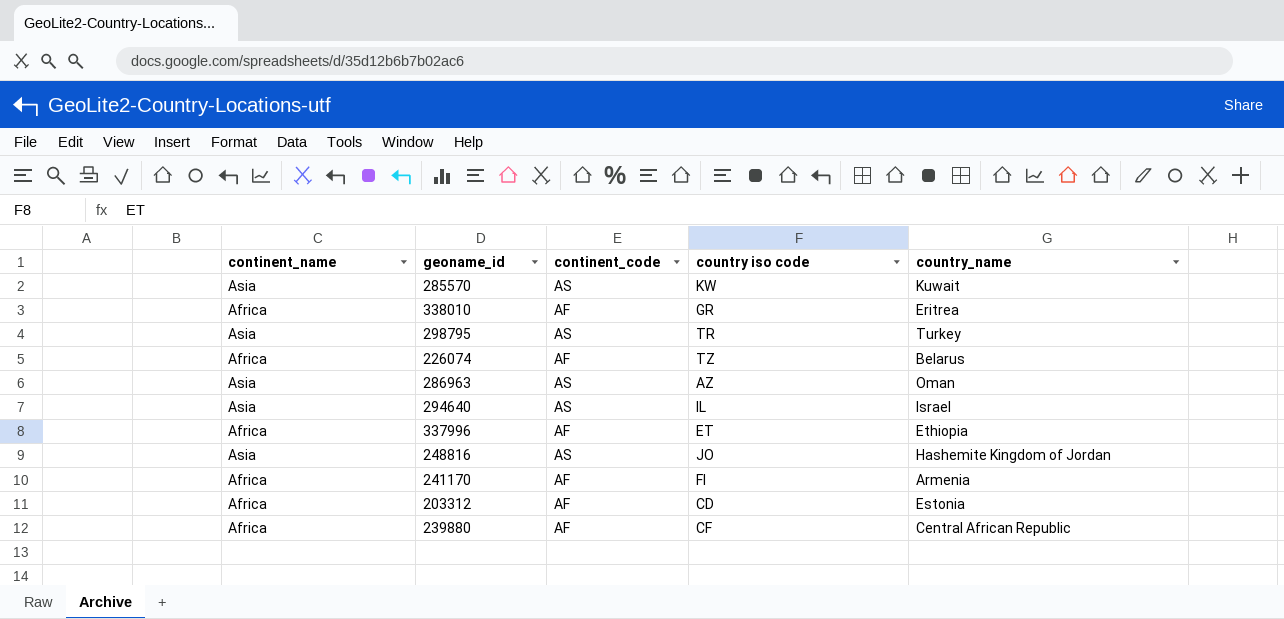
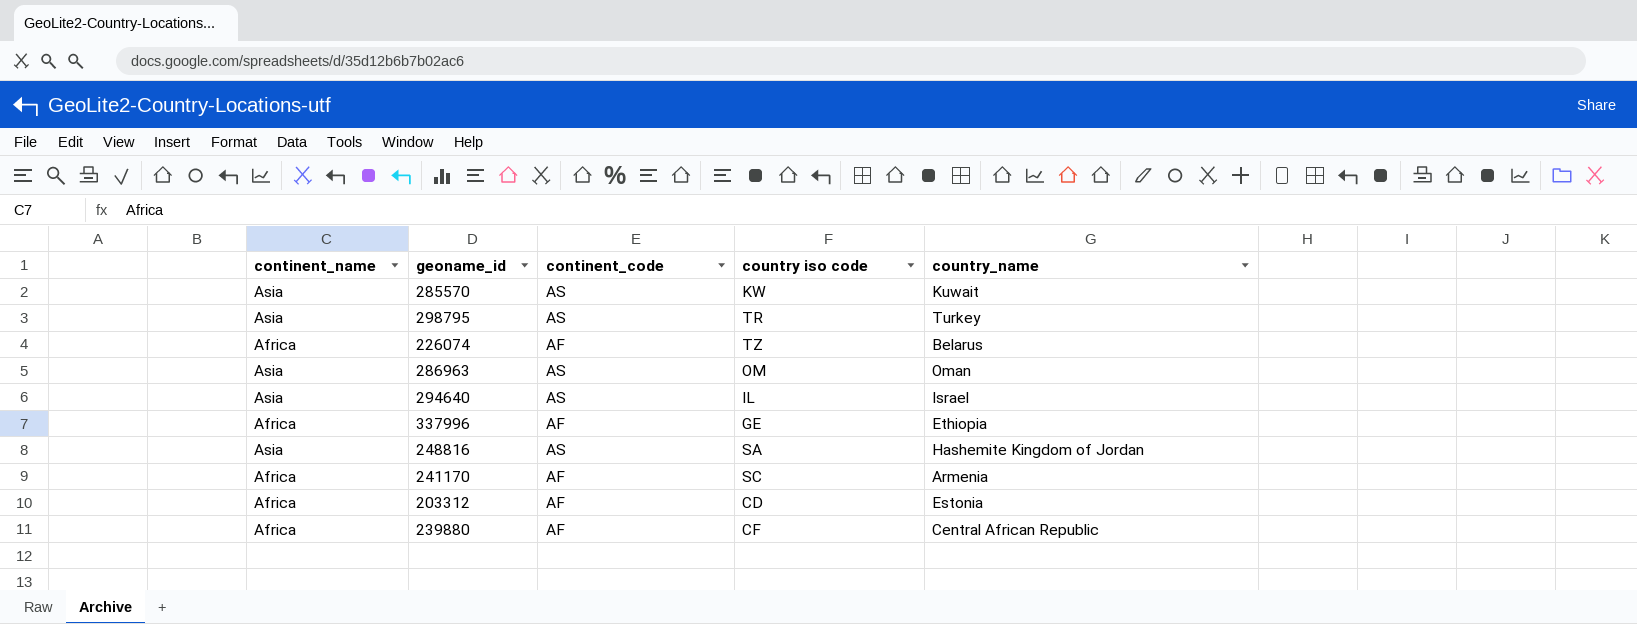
row 338010: Africa | AF | GR | Eritrea -> none
286963 | country iso code: AZ -> OM
337996 | country iso code: ET -> GE
248816 | country iso code: JO -> SA
241170 | country iso code: FI -> SC

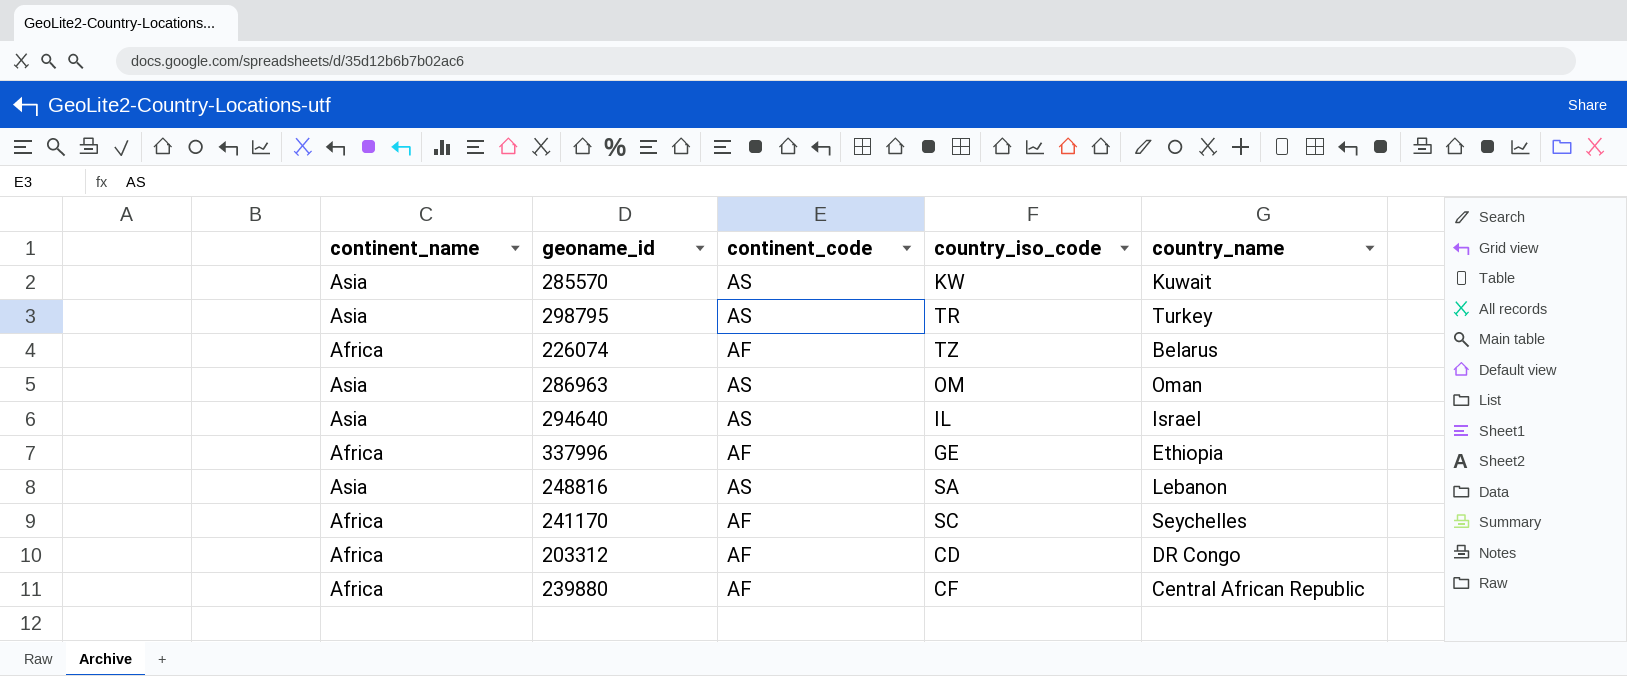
column name: country iso code -> country_iso_code
248816 | country_name: Hashemite Kingdom of Jordan -> Lebanon
241170 | country_name: Armenia -> Seychelles
203312 | country_name: Estonia -> DR Congo

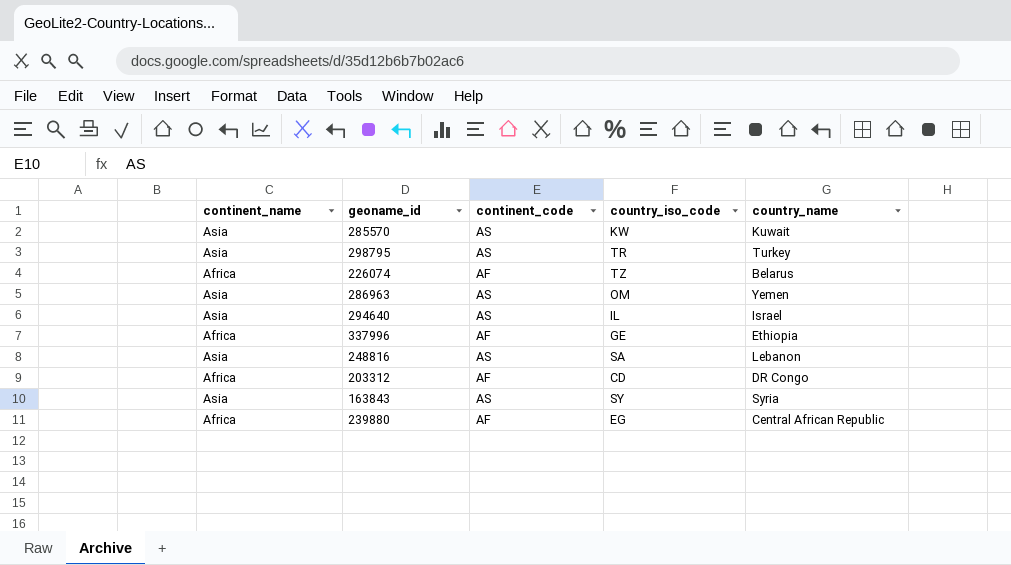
row 241170: Africa | AF | SC | Seychelles -> none
286963 | country_name: Oman -> Yemen
row 163843: none -> Asia | AS | SY | Syria
239880 | country_iso_code: CF -> EG

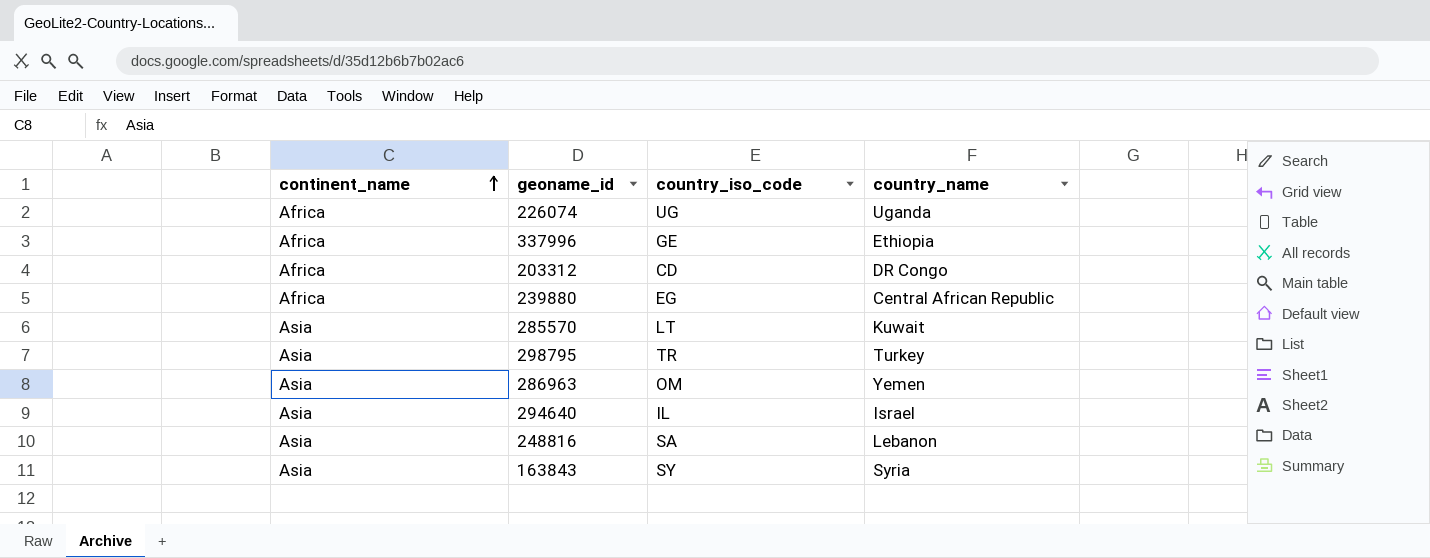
row order: none -> continent_name ascending
column continent_code | position: 3 -> none
226074 | country_iso_code: TZ -> UG
226074 | country_name: Belarus -> Uganda
285570 | country_iso_code: KW -> LT

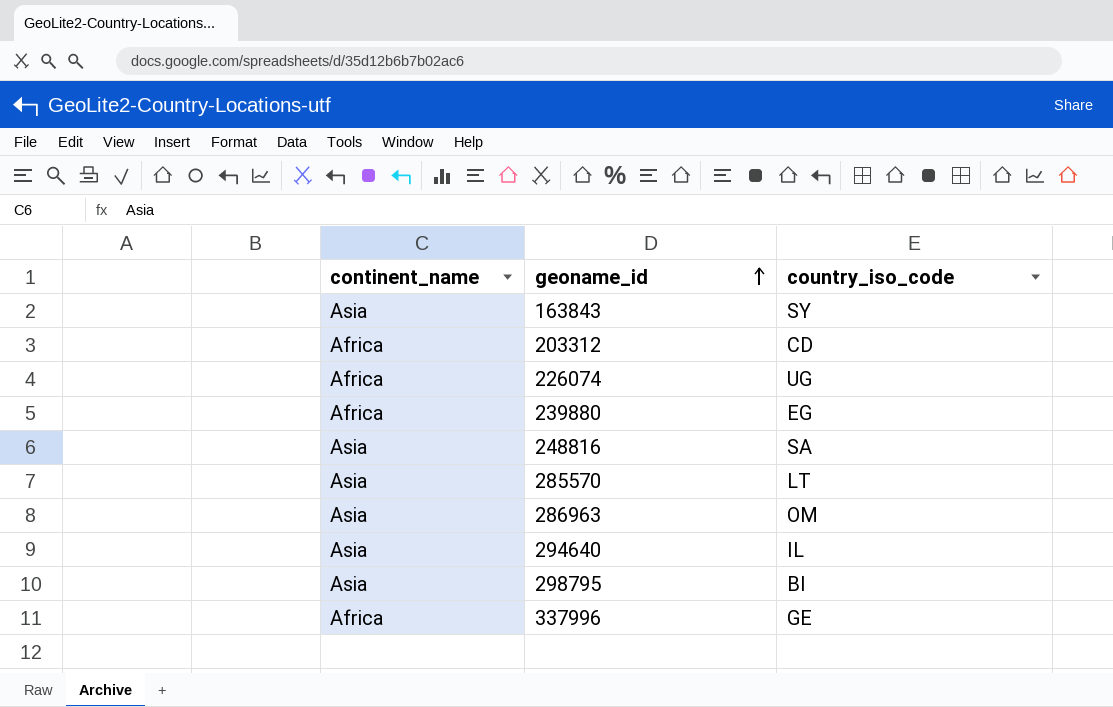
row order: continent_name ascending -> geoname_id ascending
column country_name | position: 4 -> none
298795 | country_iso_code: TR -> BI

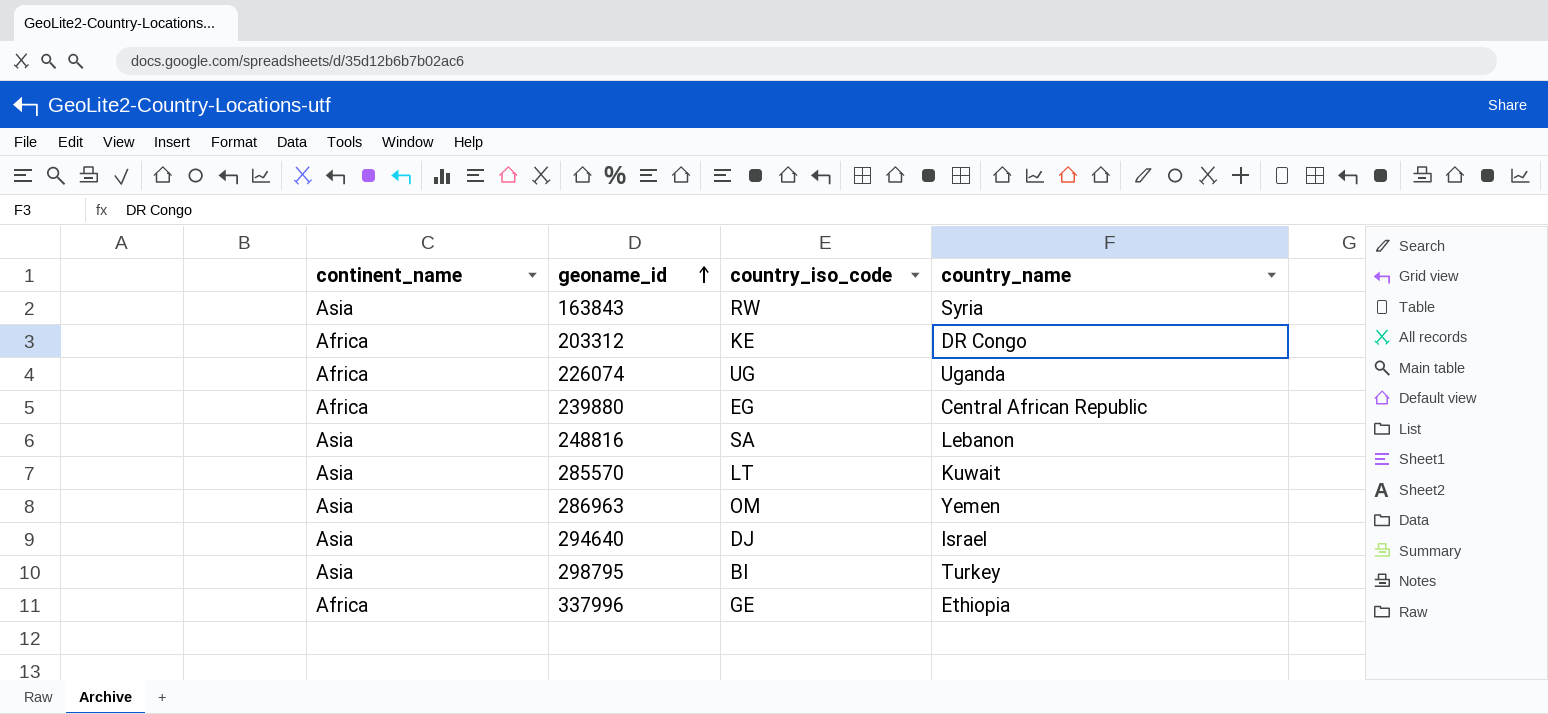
column country_name | position: none -> 4
163843 | country_iso_code: SY -> RW
203312 | country_iso_code: CD -> KE
294640 | country_iso_code: IL -> DJ

